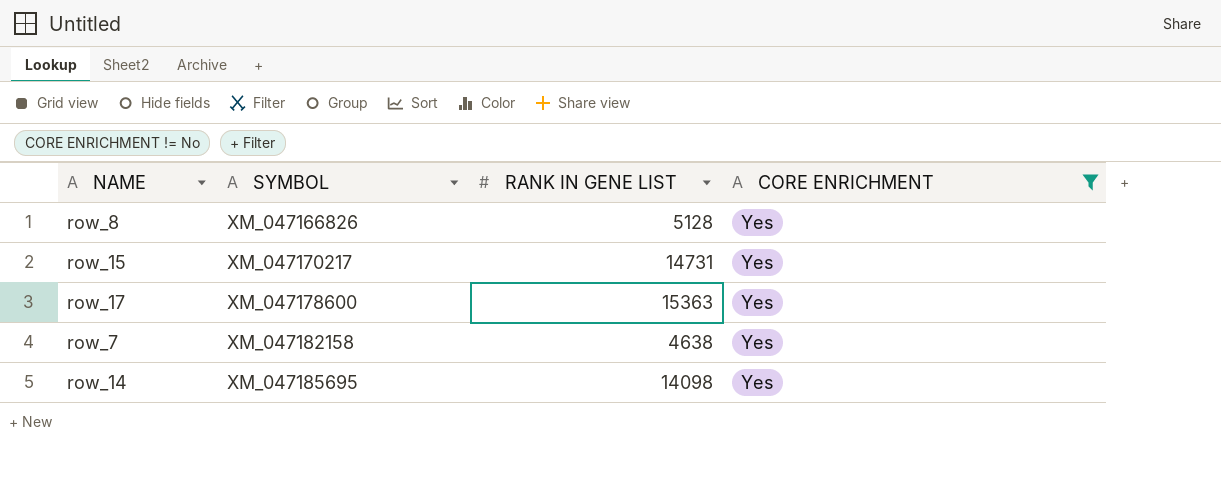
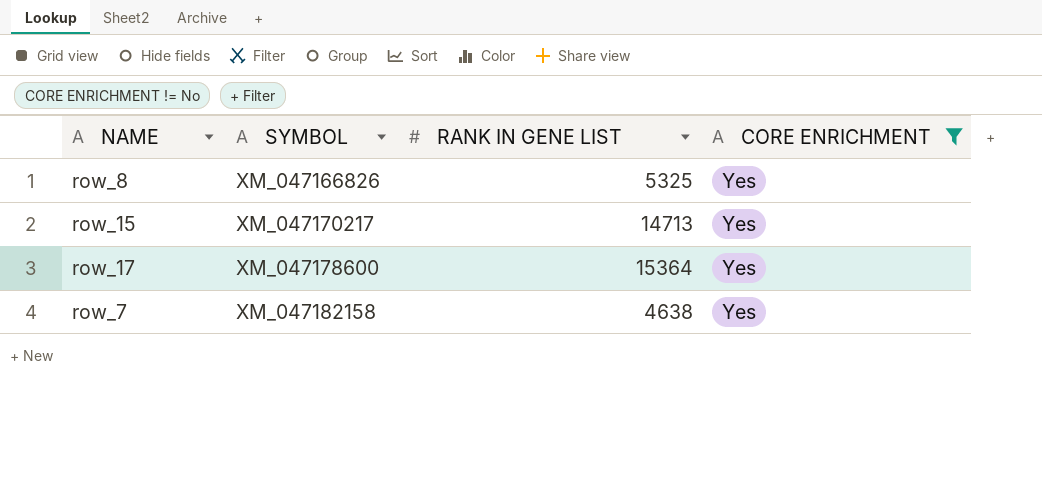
row row_14: XM_047185695 | 14098 | Yes -> none
row_8 | RANK IN GENE LIST: 5128 -> 5325
row_15 | RANK IN GENE LIST: 14731 -> 14713
row_17 | RANK IN GENE LIST: 15363 -> 15364

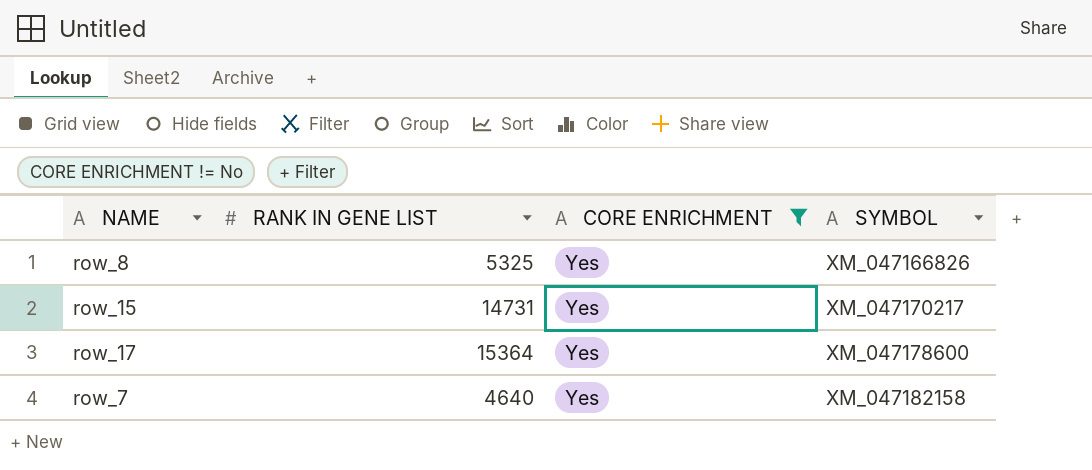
column SYMBOL | position: 2 -> 4
row_15 | RANK IN GENE LIST: 14713 -> 14731
row_7 | RANK IN GENE LIST: 4638 -> 4640

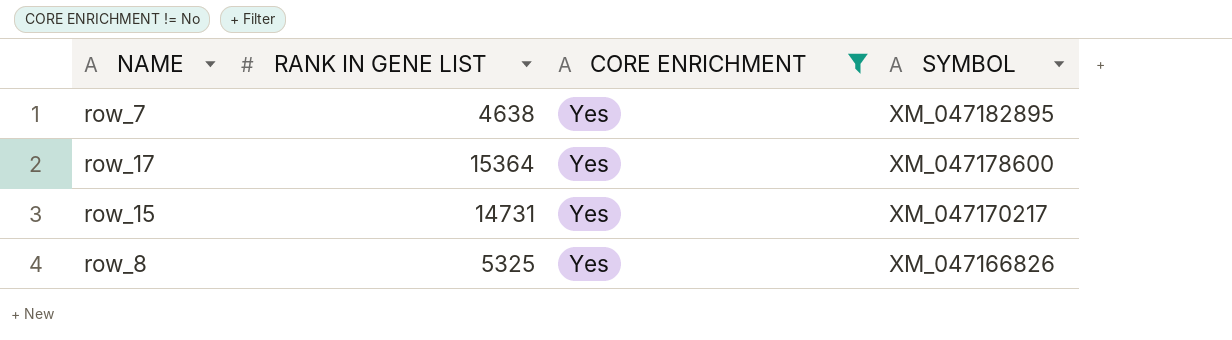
row order: SYMBOL ascending -> SYMBOL descending
row_7 | RANK IN GENE LIST: 4640 -> 4638
row_7 | SYMBOL: XM_047182158 -> XM_047182895

